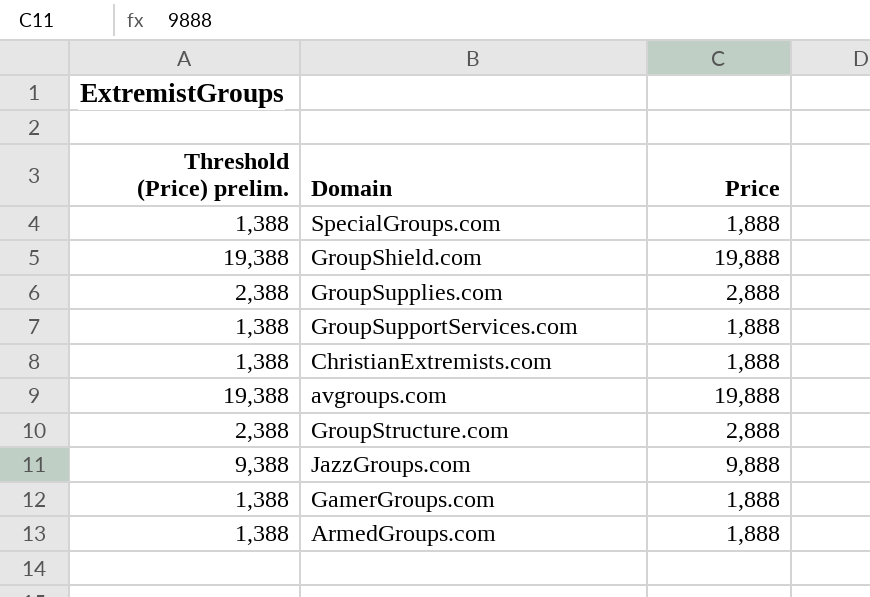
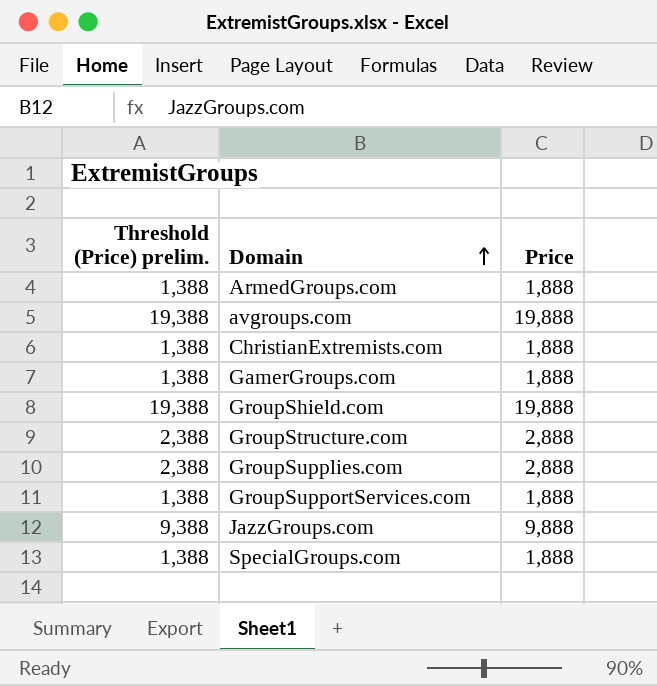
row order: none -> Domain ascending

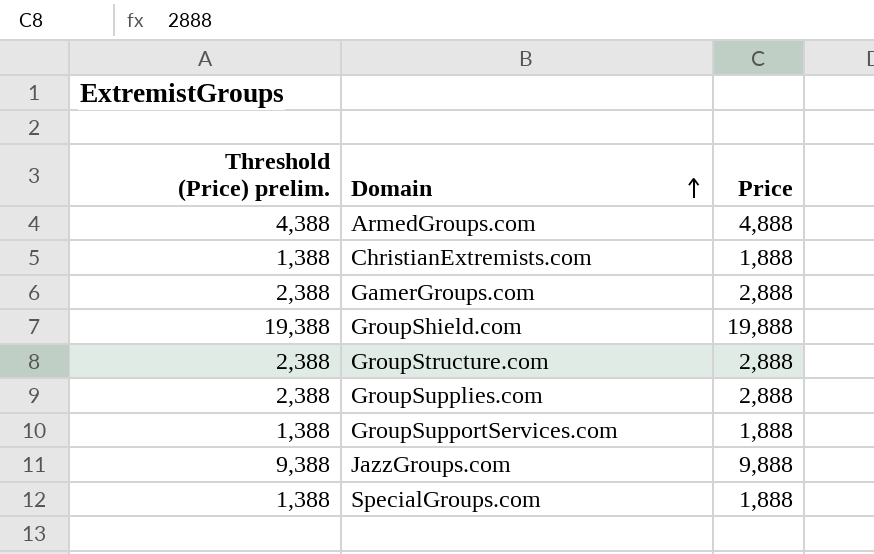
row avgroups.com: 19,388 | 19,888 -> none
ArmedGroups.com | Threshold (Price) prelim.: 1,388 -> 4,388
ArmedGroups.com | Price: 1,888 -> 4,888
GamerGroups.com | Threshold (Price) prelim.: 1,388 -> 2,388
GamerGroups.com | Price: 1,888 -> 2,888

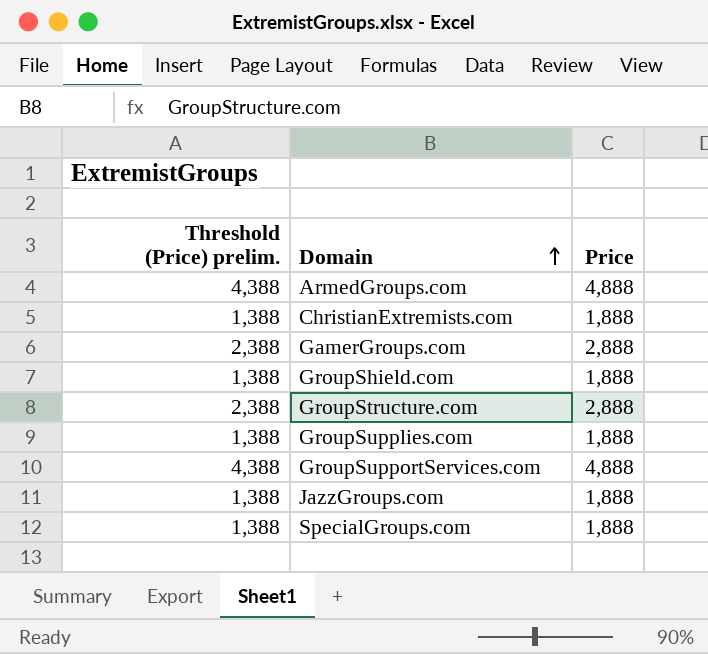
GroupShield.com | Threshold (Price) prelim.: 19,388 -> 1,388
GroupShield.com | Price: 19,888 -> 1,888
GroupSupplies.com | Threshold (Price) prelim.: 2,388 -> 1,388
GroupSupplies.com | Price: 2,888 -> 1,888
GroupSupportServices.com | Threshold (Price) prelim.: 1,388 -> 4,388
GroupSupportServices.com | Price: 1,888 -> 4,888
JazzGroups.com | Threshold (Price) prelim.: 9,388 -> 1,388
JazzGroups.com | Price: 9,888 -> 1,888

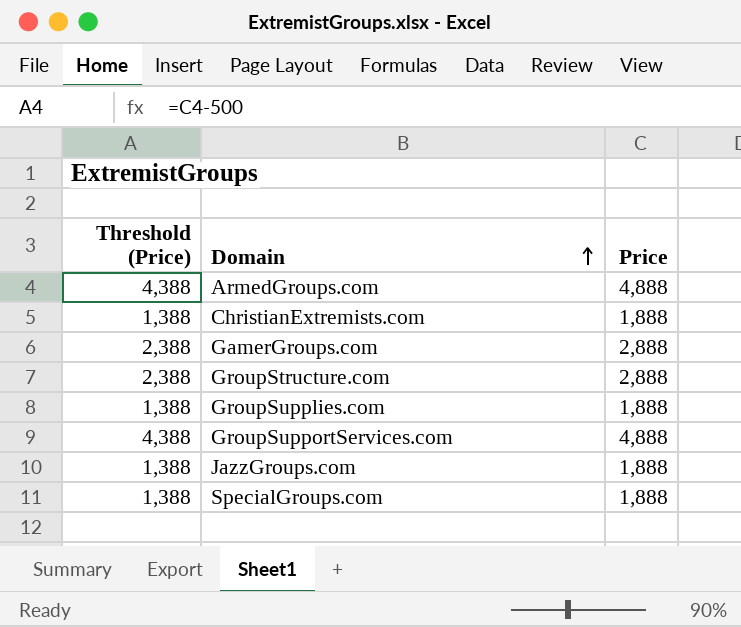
column name: Threshold (Price) prelim. -> Threshold (Price)
row GroupShield.com: 1,388 | 1,888 -> none

